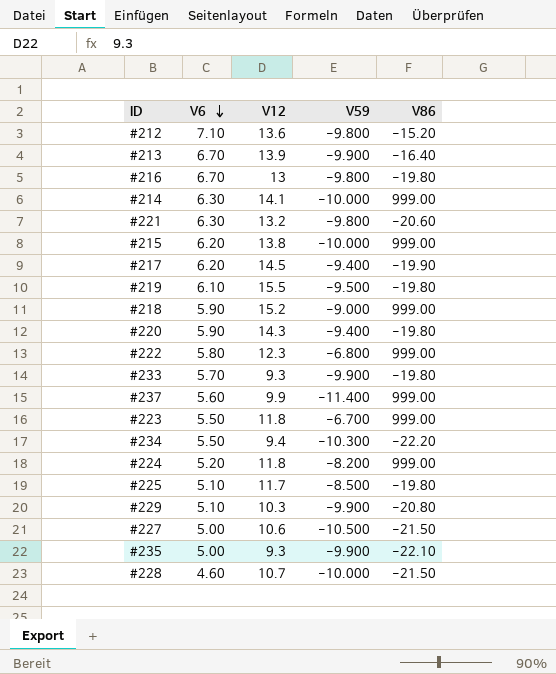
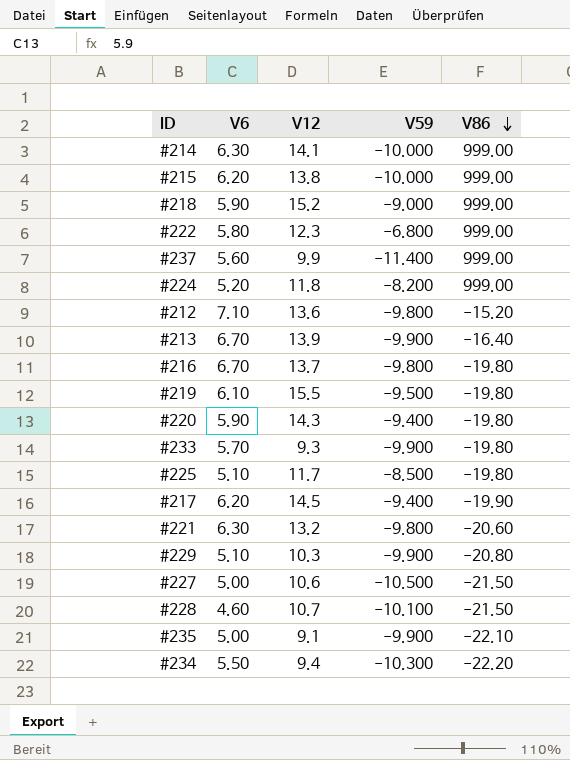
row order: V6 descending -> V86 descending
row #223: 5.50 | 11.8 | -6.700 | 999.00 -> none
#216 | V12: 13 -> 13.7
#228 | V59: -10.000 -> -10.100
#235 | V12: 9.3 -> 9.1

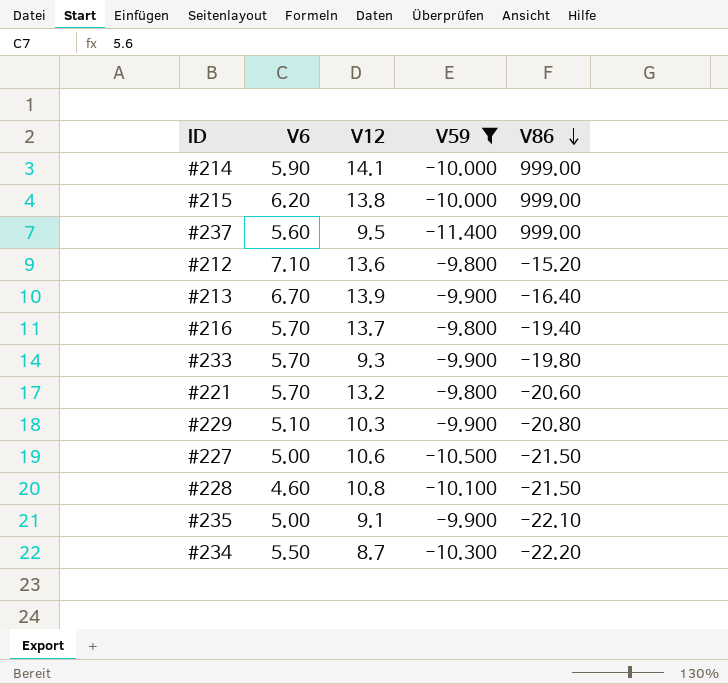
filter: none -> V59 <= -9.800
#214 | V6: 6.30 -> 5.90
#237 | V12: 9.9 -> 9.5
#216 | V6: 6.70 -> 5.70
#216 | V86: -19.80 -> -19.40
#221 | V6: 6.30 -> 5.70
#228 | V12: 10.7 -> 10.8
#234 | V12: 9.4 -> 8.7

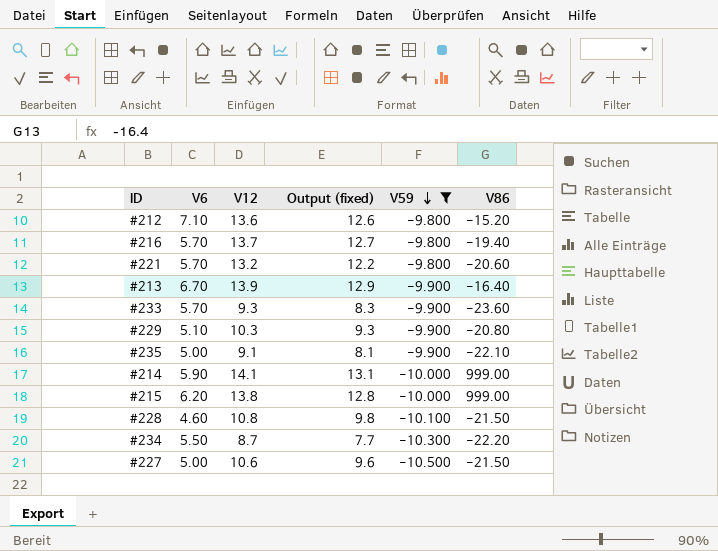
row order: V86 descending -> V59 descending
column Output (fixed) | formula: none -> [V12] - 1
row #237: 5.60 | 9.5 | -11.400 | 999.00 -> none
#233 | V86: -19.80 -> -23.60

